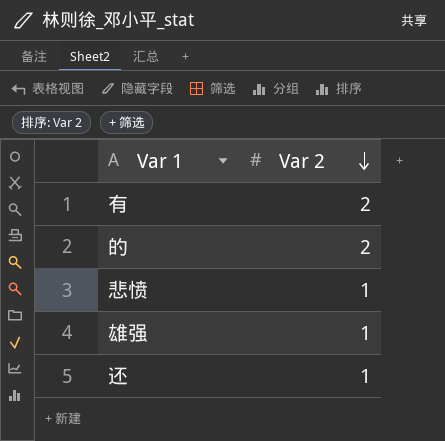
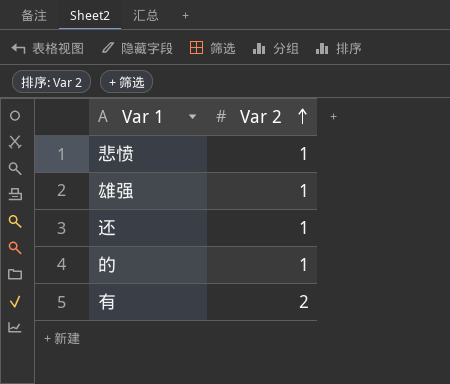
row order: Var 2 descending -> Var 2 ascending
的 | Var 2: 2 -> 1

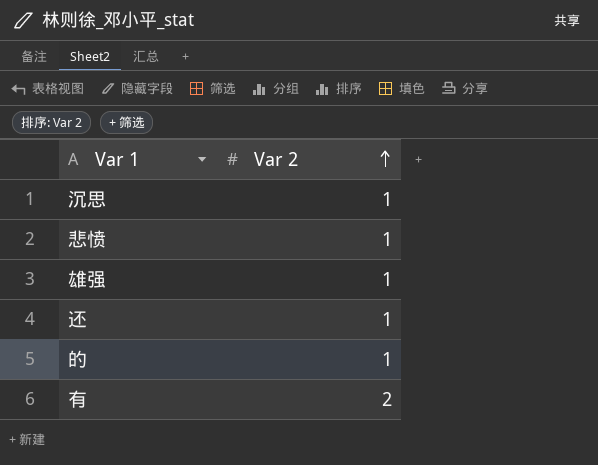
row 沉思: none -> 1

